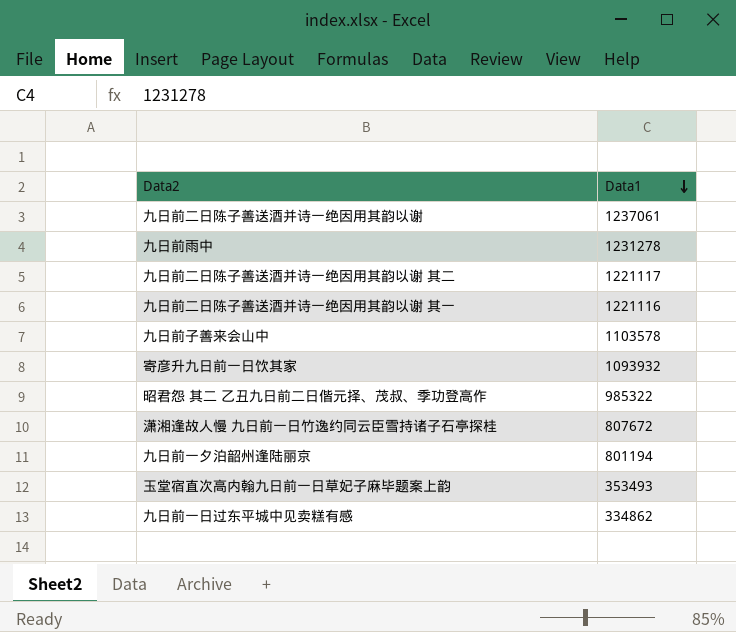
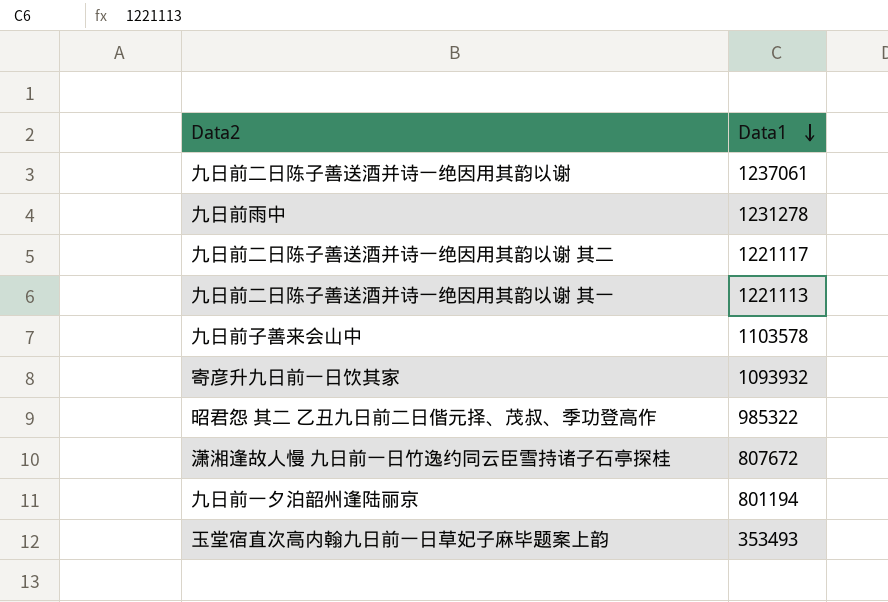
row 九日前一日过东平城中见卖糕有感: 334862 -> none
九日前二日陈子善送酒并诗一绝因用其韵以谢 其一 | Data1: 1221116 -> 1221113

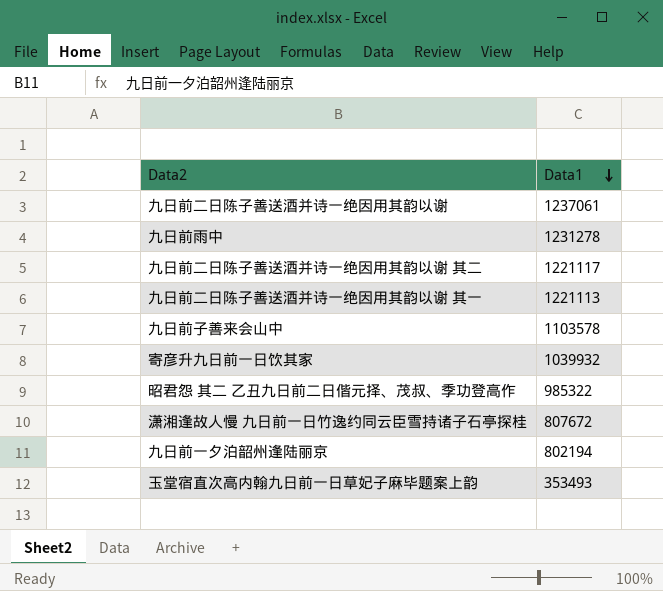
寄彦升九日前一日饮其家 | Data1: 1093932 -> 1039932
九日前一夕泊韶州逢陆丽京 | Data1: 801194 -> 802194

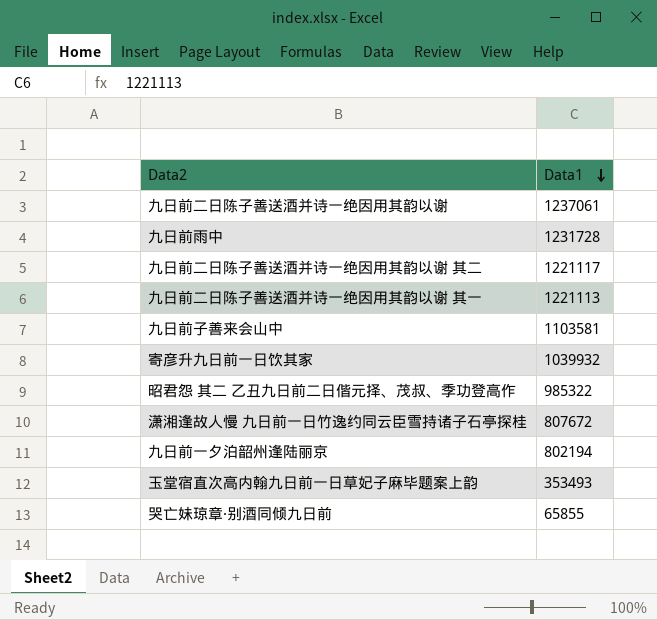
九日前雨中 | Data1: 1231278 -> 1231728
九日前子善来会山中 | Data1: 1103578 -> 1103581
row 哭亡妹琼章·别酒同倾九日前: none -> 65855

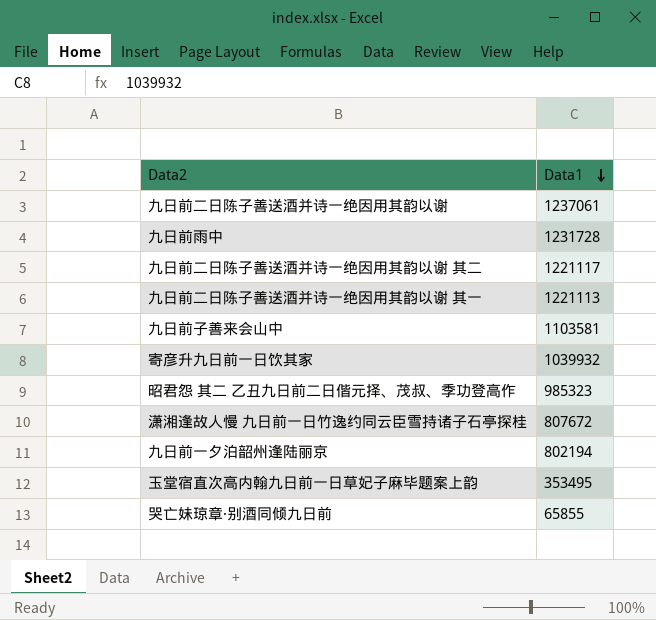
昭君怨 其二 乙丑九日前二日偕元择、茂叔、季功登高作 | Data1: 985322 -> 985323
玉堂宿直次高内翰九日前一日草妃子麻毕题案上韵 | Data1: 353493 -> 353495

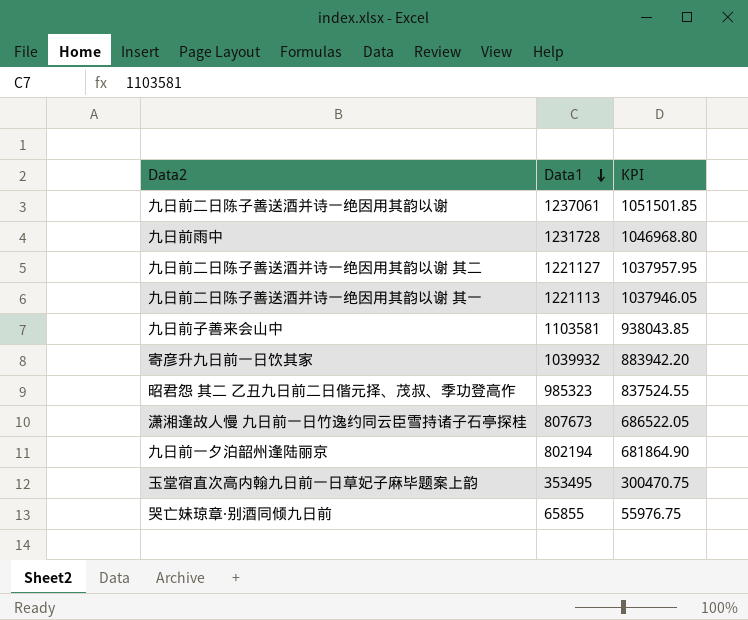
column KPI | formula: none -> [Data1] * 0.85
九日前二日陈子善送酒并诗一绝因用其韵以谢 其二 | Data1: 1221117 -> 1221127
潇湘逢故人慢 九日前一日竹逸约同云臣雪持诸子石亭探桂 | Data1: 807672 -> 807673

